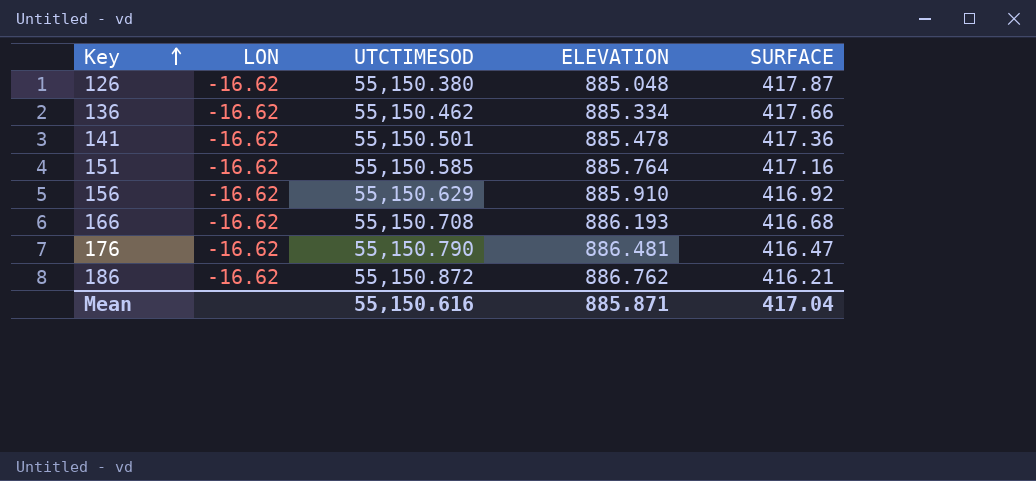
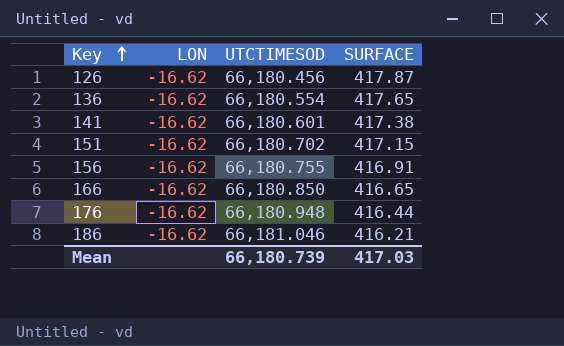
column ELEVATION | position: 4 -> none
126 | UTCTIMESOD: 55,150.380 -> 66,180.456
136 | UTCTIMESOD: 55,150.462 -> 66,180.554
136 | SURFACE: 417.66 -> 417.65
141 | UTCTIMESOD: 55,150.501 -> 66,180.601
141 | SURFACE: 417.36 -> 417.38
151 | UTCTIMESOD: 55,150.585 -> 66,180.702
151 | SURFACE: 417.16 -> 417.15
156 | UTCTIMESOD: 55,150.629 -> 66,180.755
156 | SURFACE: 416.92 -> 416.91
166 | UTCTIMESOD: 55,150.708 -> 66,180.850
166 | SURFACE: 416.68 -> 416.65
176 | UTCTIMESOD: 55,150.790 -> 66,180.948
176 | SURFACE: 416.47 -> 416.44
186 | UTCTIMESOD: 55,150.872 -> 66,181.046
Mean | UTCTIMESOD: 55,150.616 -> 66,180.739
Mean | SURFACE: 417.04 -> 417.03

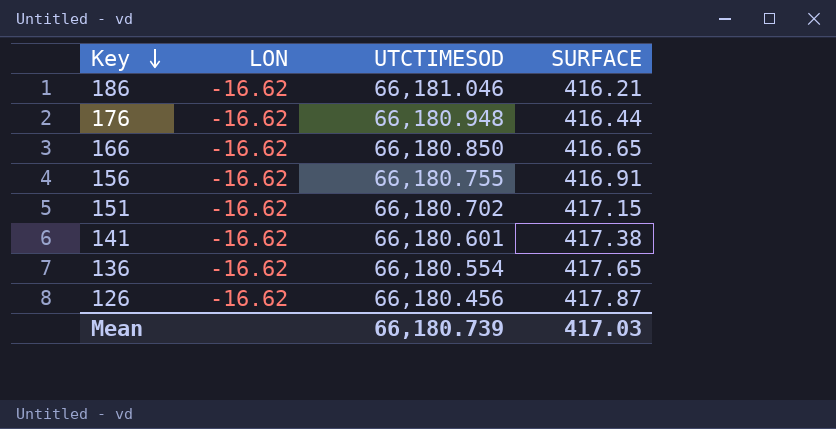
row order: Key ascending -> Key descending

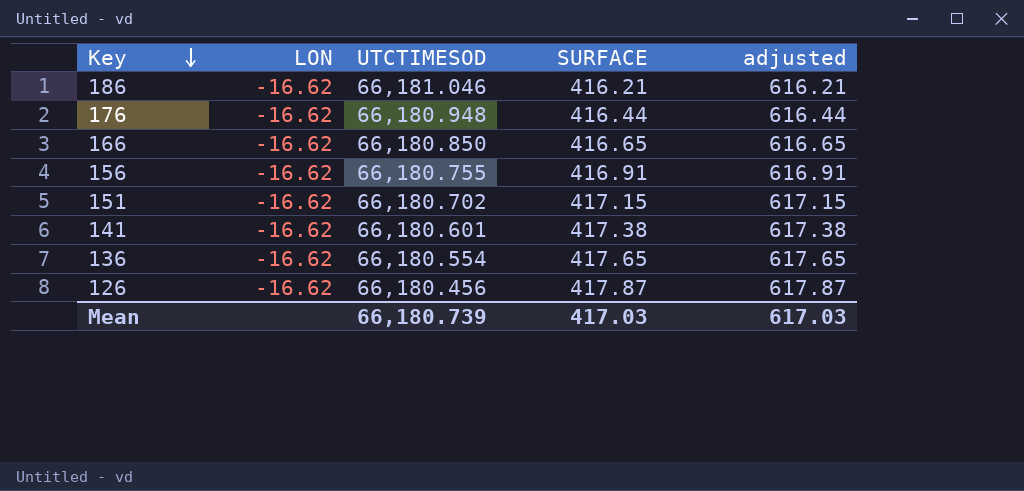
column adjusted | formula: none -> [SURFACE] + 200

